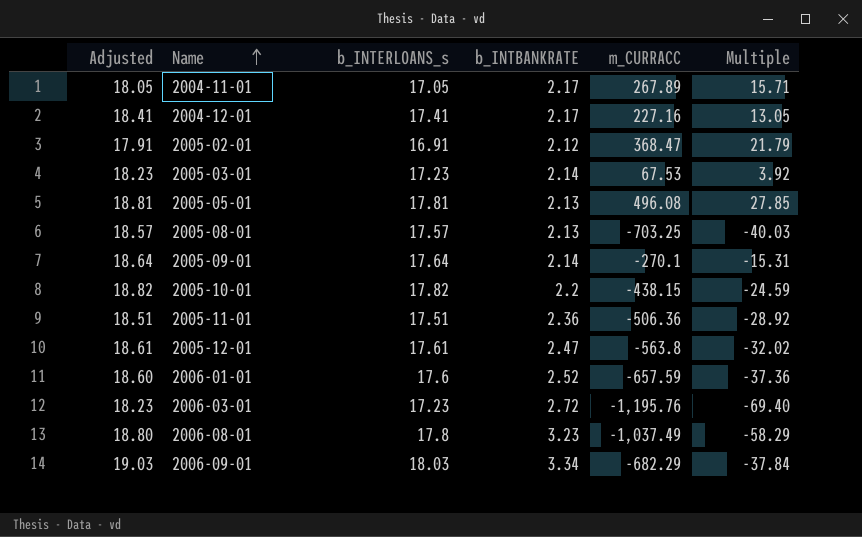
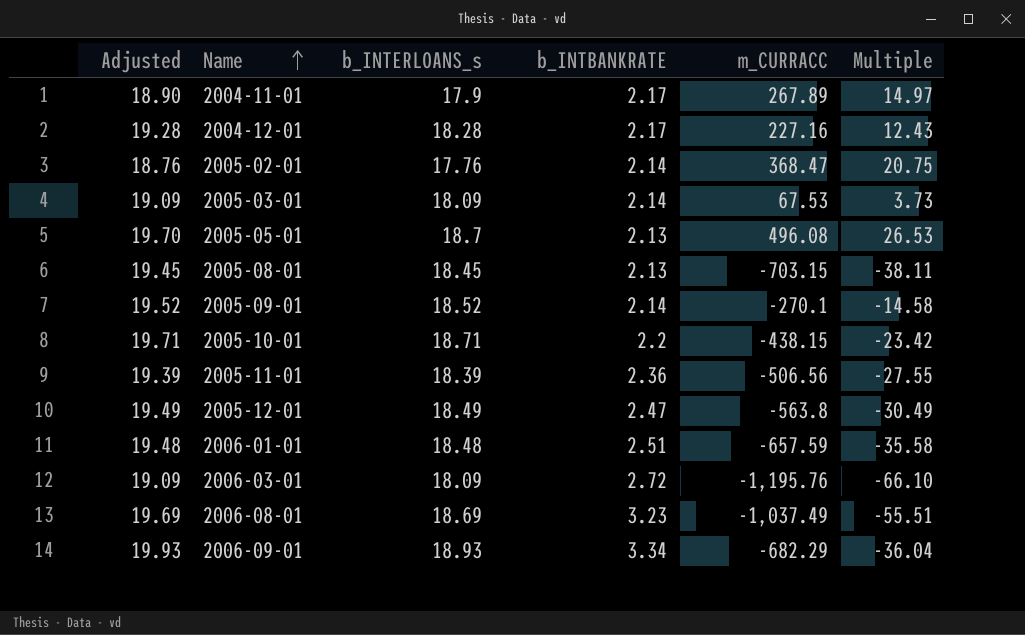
2004-11-01 | Adjusted: 18.05 -> 18.90
2004-11-01 | b_INTERLOANS_s: 17.05 -> 17.9
2004-11-01 | Multiple: 15.71 -> 14.97
2004-12-01 | Adjusted: 18.41 -> 19.28
2004-12-01 | b_INTERLOANS_s: 17.41 -> 18.28
2004-12-01 | Multiple: 13.05 -> 12.43
2005-02-01 | Adjusted: 17.91 -> 18.76
2005-02-01 | b_INTERLOANS_s: 16.91 -> 17.76
2005-02-01 | b_INTBANKRATE: 2.12 -> 2.14
2005-02-01 | Multiple: 21.79 -> 20.75
2005-03-01 | Adjusted: 18.23 -> 19.09
2005-03-01 | b_INTERLOANS_s: 17.23 -> 18.09
2005-03-01 | Multiple: 3.92 -> 3.73
2005-05-01 | Adjusted: 18.81 -> 19.70
2005-05-01 | b_INTERLOANS_s: 17.81 -> 18.7
2005-05-01 | Multiple: 27.85 -> 26.53
2005-08-01 | Adjusted: 18.57 -> 19.45
2005-08-01 | b_INTERLOANS_s: 17.57 -> 18.45
2005-08-01 | m_CURRACC: -703.25 -> -703.15
2005-08-01 | Multiple: -40.03 -> -38.11
2005-09-01 | Adjusted: 18.64 -> 19.52
2005-09-01 | b_INTERLOANS_s: 17.64 -> 18.52
2005-09-01 | Multiple: -15.31 -> -14.58
2005-10-01 | Adjusted: 18.82 -> 19.71
2005-10-01 | b_INTERLOANS_s: 17.82 -> 18.71
2005-10-01 | Multiple: -24.59 -> -23.42
2005-11-01 | Adjusted: 18.51 -> 19.39
2005-11-01 | b_INTERLOANS_s: 17.51 -> 18.39
2005-11-01 | m_CURRACC: -506.36 -> -506.56
2005-11-01 | Multiple: -28.92 -> -27.55
2005-12-01 | Adjusted: 18.61 -> 19.49
2005-12-01 | b_INTERLOANS_s: 17.61 -> 18.49
2005-12-01 | Multiple: -32.02 -> -30.49
2006-01-01 | Adjusted: 18.60 -> 19.48
2006-01-01 | b_INTERLOANS_s: 17.6 -> 18.48
2006-01-01 | b_INTBANKRATE: 2.52 -> 2.51
2006-01-01 | Multiple: -37.36 -> -35.58
2006-03-01 | Adjusted: 18.23 -> 19.09
2006-03-01 | b_INTERLOANS_s: 17.23 -> 18.09
2006-03-01 | Multiple: -69.40 -> -66.10
2006-08-01 | Adjusted: 18.80 -> 19.69
2006-08-01 | b_INTERLOANS_s: 17.8 -> 18.69
2006-08-01 | Multiple: -58.29 -> -55.51
2006-09-01 | Adjusted: 19.03 -> 19.93
2006-09-01 | b_INTERLOANS_s: 18.03 -> 18.93
2006-09-01 | Multiple: -37.84 -> -36.04

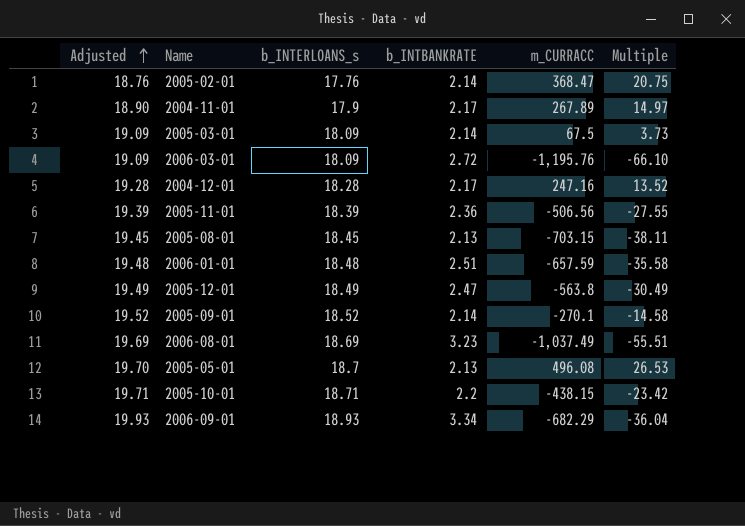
row order: Name ascending -> Adjusted ascending
2005-03-01 | m_CURRACC: 67.53 -> 67.5
2004-12-01 | m_CURRACC: 227.16 -> 247.16
2004-12-01 | Multiple: 12.43 -> 13.52

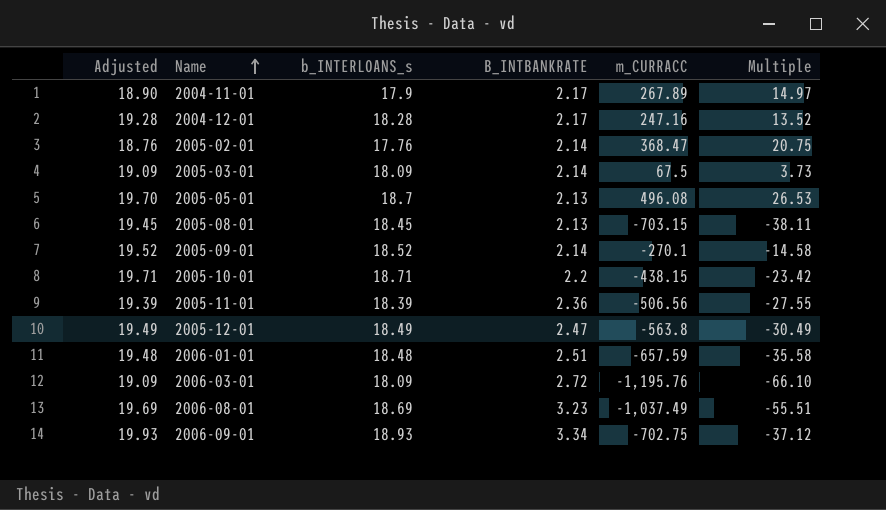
row order: Adjusted ascending -> Name ascending
column name: b_INTBANKRATE -> B_INTBANKRATE
2006-09-01 | m_CURRACC: -682.29 -> -702.75
2006-09-01 | Multiple: -36.04 -> -37.12

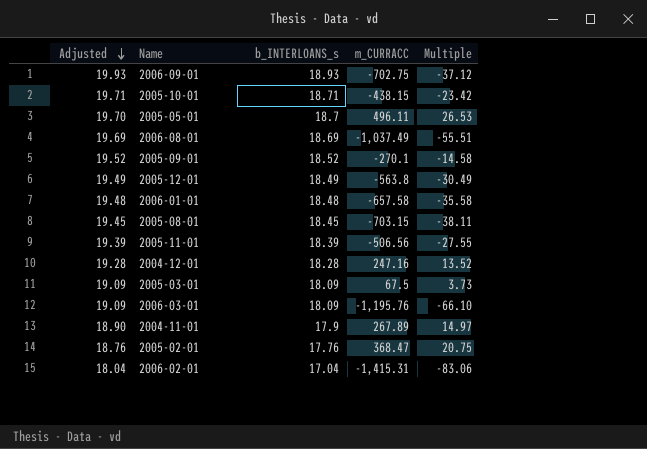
row order: Name ascending -> Adjusted descending
column B_INTBANKRATE | position: 4 -> none
2005-05-01 | m_CURRACC: 496.08 -> 496.11
2006-01-01 | m_CURRACC: -657.59 -> -657.58
row 2006-02-01: none -> 18.04 | 17.04 | -1,415.31 | -83.06

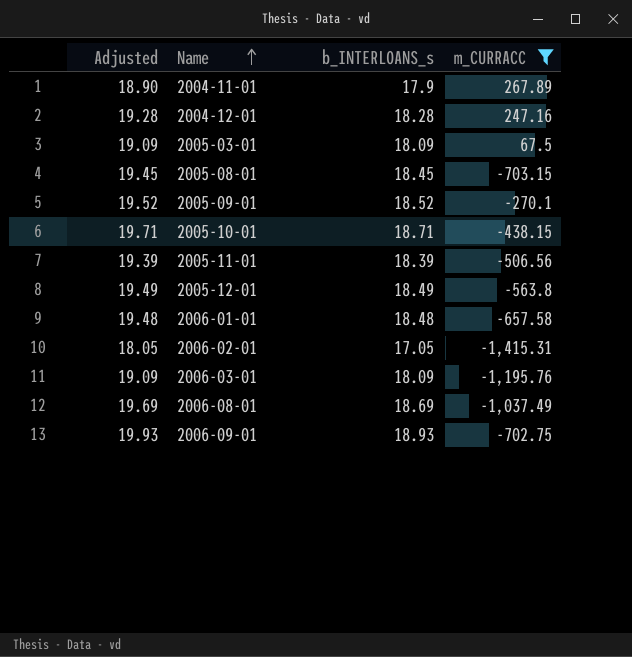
filter: none -> m_CURRACC <= 267.89
row order: Adjusted descending -> Name ascending
column Multiple | formula: [m_CURRACC] / [b_INTERLOANS_s] -> none
2006-02-01 | Adjusted: 18.04 -> 18.05
2006-02-01 | b_INTERLOANS_s: 17.04 -> 17.05

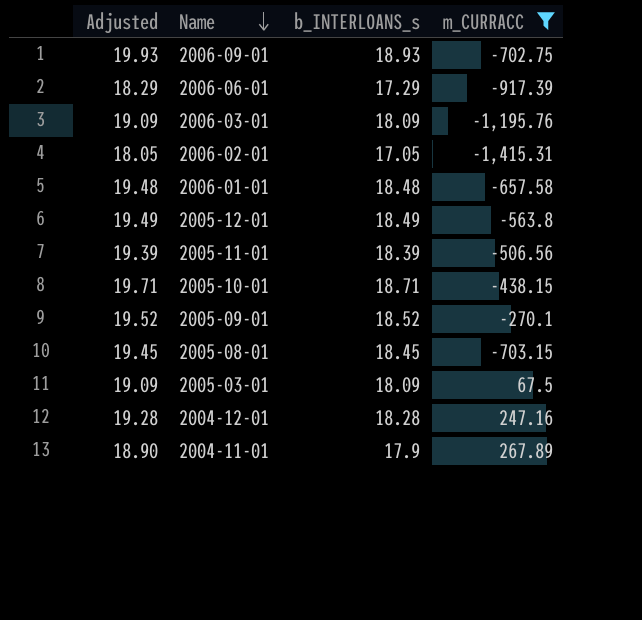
row order: Name ascending -> Name descending
row 2006-08-01: 19.69 | 18.69 | -1,037.49 -> none
row 2006-06-01: none -> 18.29 | 17.29 | -917.39

